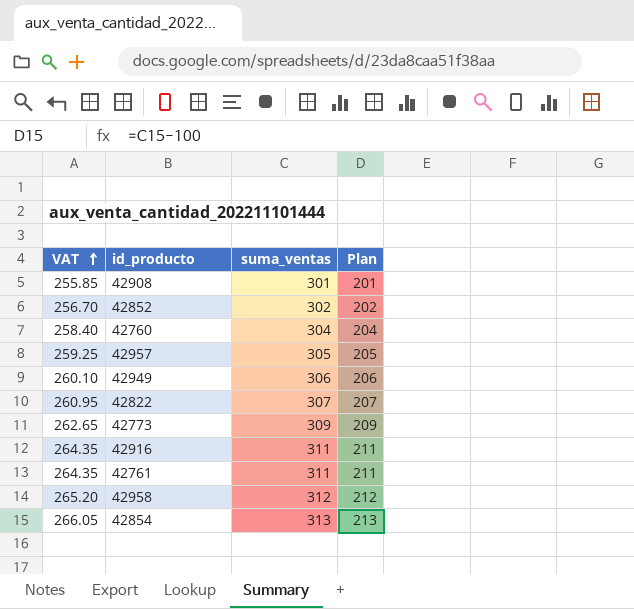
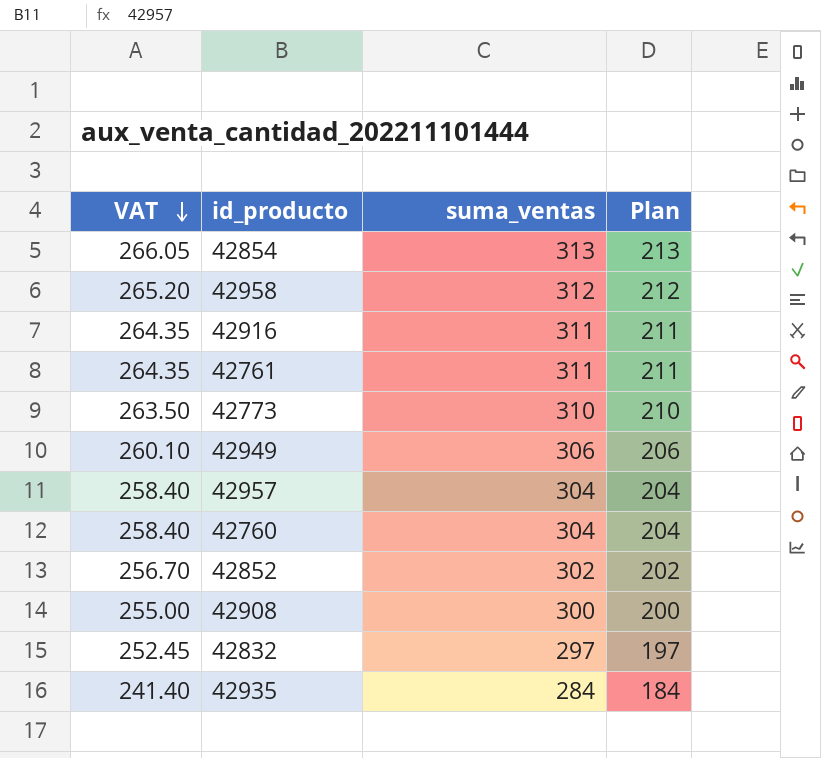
row order: VAT ascending -> VAT descending
row 42822: 260.95 | 307 | 207 -> none
42773 | VAT: 262.65 -> 263.50
42773 | suma_ventas: 309 -> 310
42773 | Plan: 209 -> 210
42957 | VAT: 259.25 -> 258.40
42957 | suma_ventas: 305 -> 304
42957 | Plan: 205 -> 204
42908 | VAT: 255.85 -> 255.00
42908 | suma_ventas: 301 -> 300
42908 | Plan: 201 -> 200
row 42832: none -> 252.45 | 297 | 197
row 42935: none -> 241.40 | 284 | 184

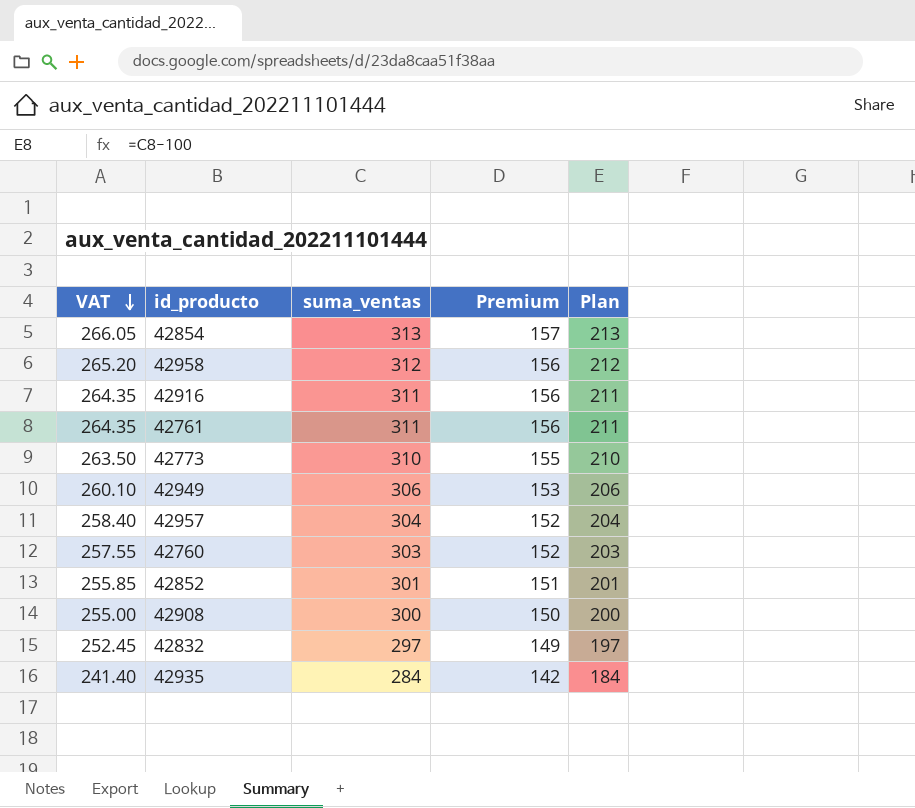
column Premium | formula: none -> [suma_ventas] * 0.5
42760 | VAT: 258.40 -> 257.55
42760 | suma_ventas: 304 -> 303
42760 | Plan: 204 -> 203
42852 | VAT: 256.70 -> 255.85
42852 | suma_ventas: 302 -> 301
42852 | Plan: 202 -> 201

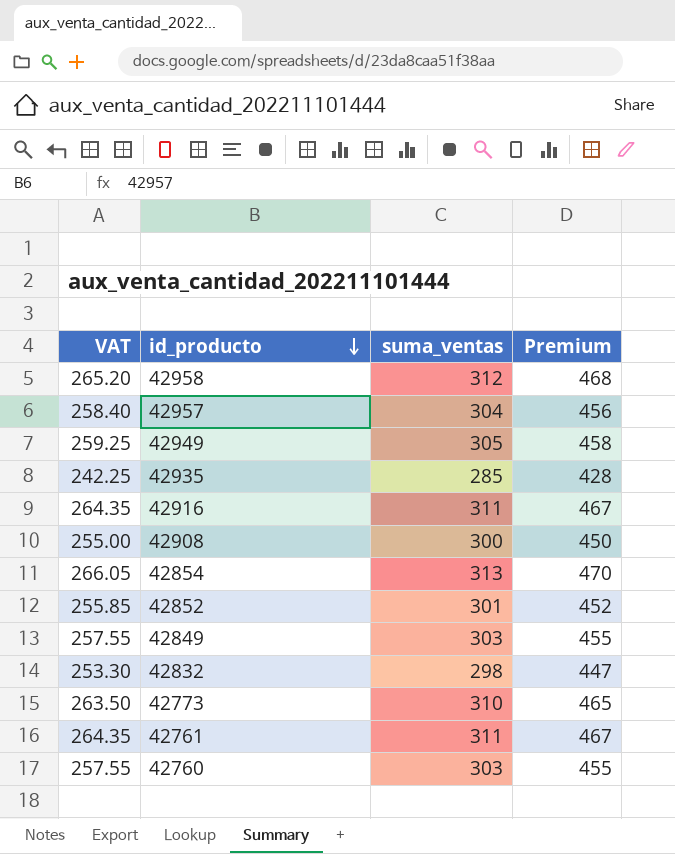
row order: VAT descending -> id_producto descending
column Plan | formula: [suma_ventas] - 100 -> none
column Premium | formula: [suma_ventas] * 0.5 -> [suma_ventas] * 1.5
42949 | VAT: 260.10 -> 259.25
42949 | suma_ventas: 306 -> 305
42935 | VAT: 241.40 -> 242.25
42935 | suma_ventas: 284 -> 285
row 42849: none -> 257.55 | 303 | 455
42832 | VAT: 252.45 -> 253.30
42832 | suma_ventas: 297 -> 298

